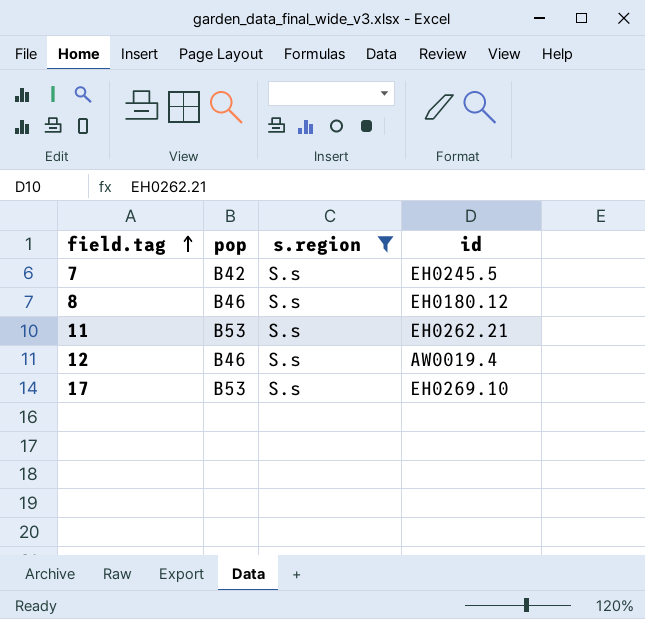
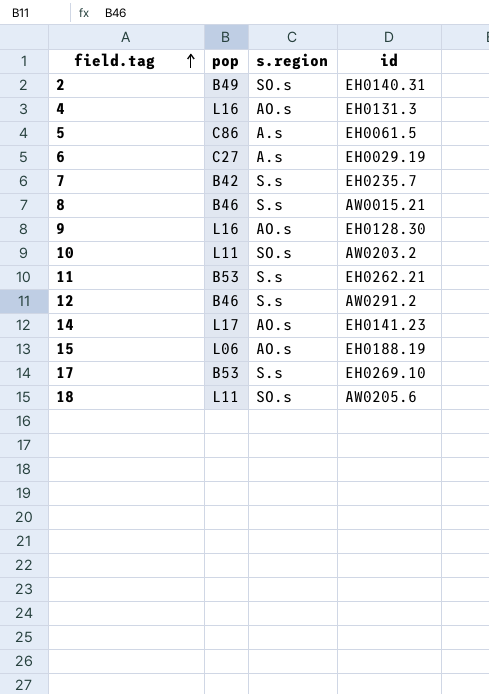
filter: s.region = S.s -> none
7 | id: EH0245.5 -> EH0235.7
8 | id: EH0180.12 -> AW0015.21
12 | id: AW0019.4 -> AW0291.2

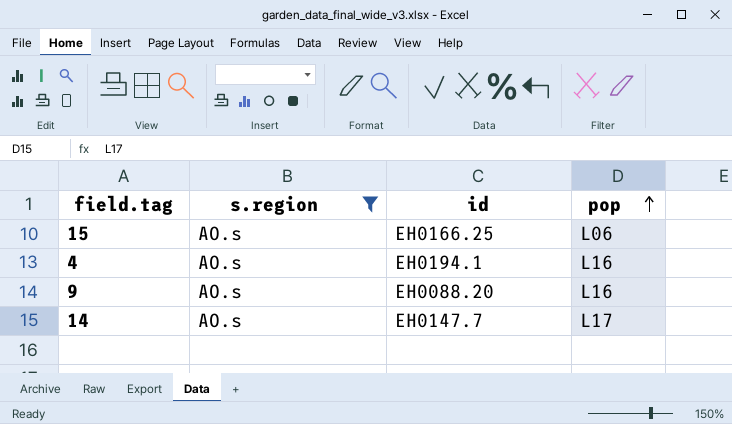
filter: none -> s.region = AO.s
row order: field.tag ascending -> pop ascending
column pop | position: 2 -> 4
15 | id: EH0188.19 -> EH0166.25
4 | id: EH0131.3 -> EH0194.1
9 | id: EH0128.30 -> EH0088.20
14 | id: EH0141.23 -> EH0147.7

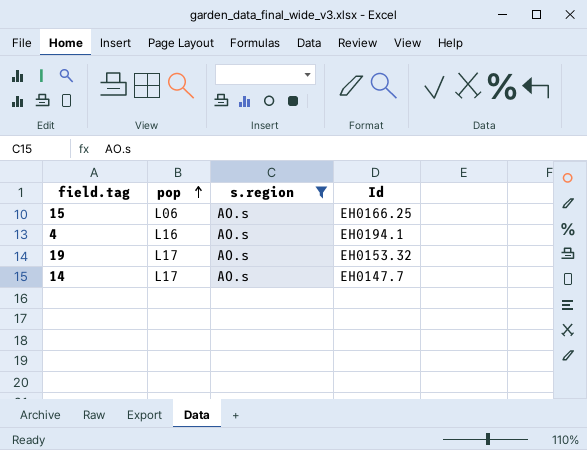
column pop | position: 4 -> 2
column name: id -> Id
row 9: AO.s | EH0088.20 | L16 -> none
row 19: none -> L17 | AO.s | EH0153.32

